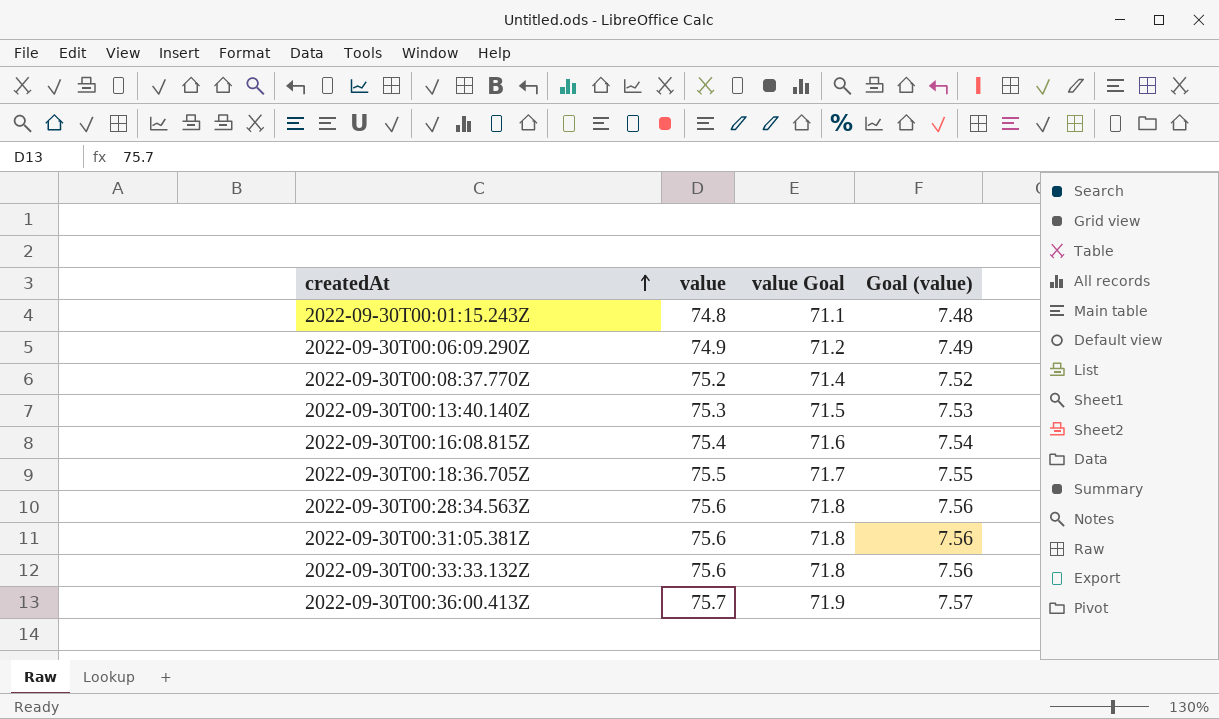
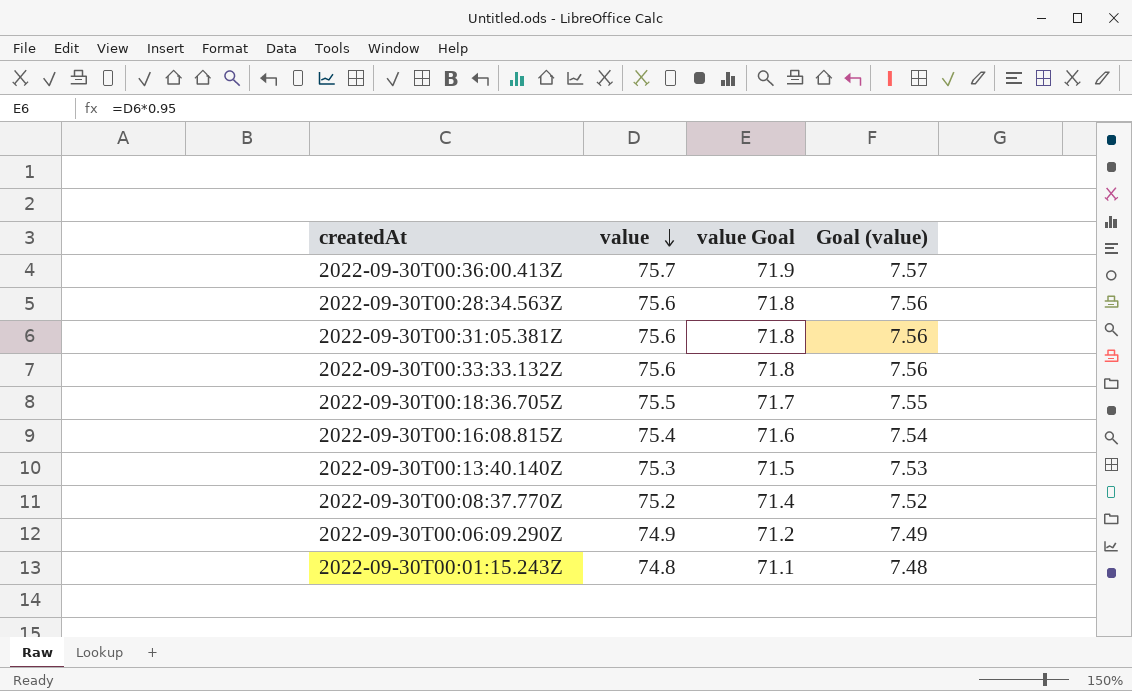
row order: createdAt ascending -> value descending

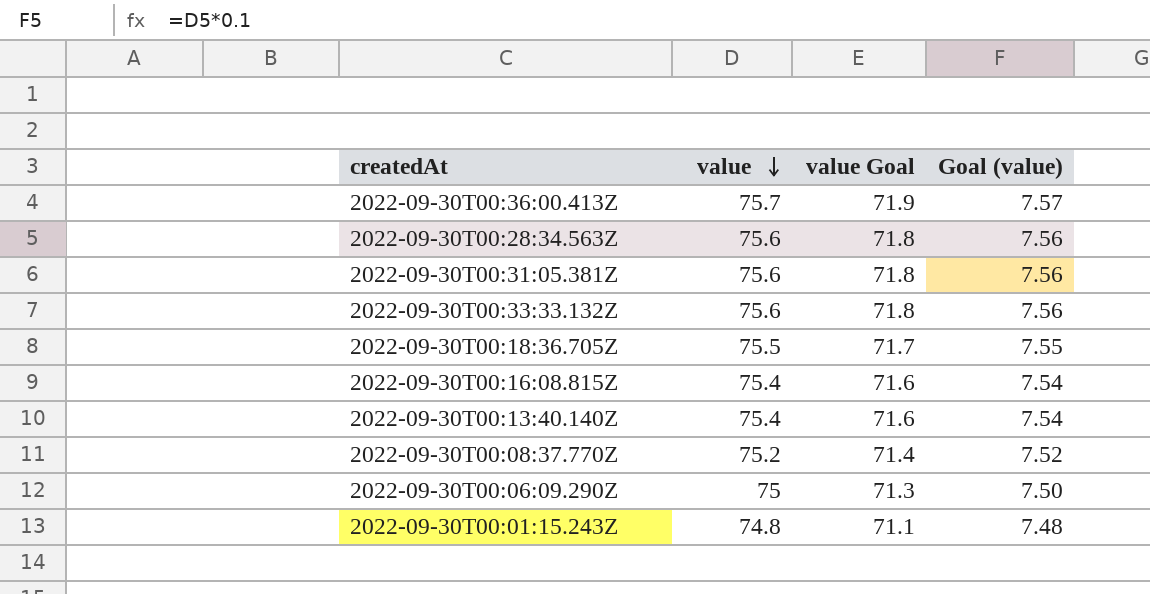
2022-09-30T00:13:40.140Z | value: 75.3 -> 75.4
2022-09-30T00:13:40.140Z | value Goal: 71.5 -> 71.6
2022-09-30T00:13:40.140Z | Goal (value): 7.53 -> 7.54
2022-09-30T00:06:09.290Z | value: 74.9 -> 75
2022-09-30T00:06:09.290Z | value Goal: 71.2 -> 71.3
2022-09-30T00:06:09.290Z | Goal (value): 7.49 -> 7.50

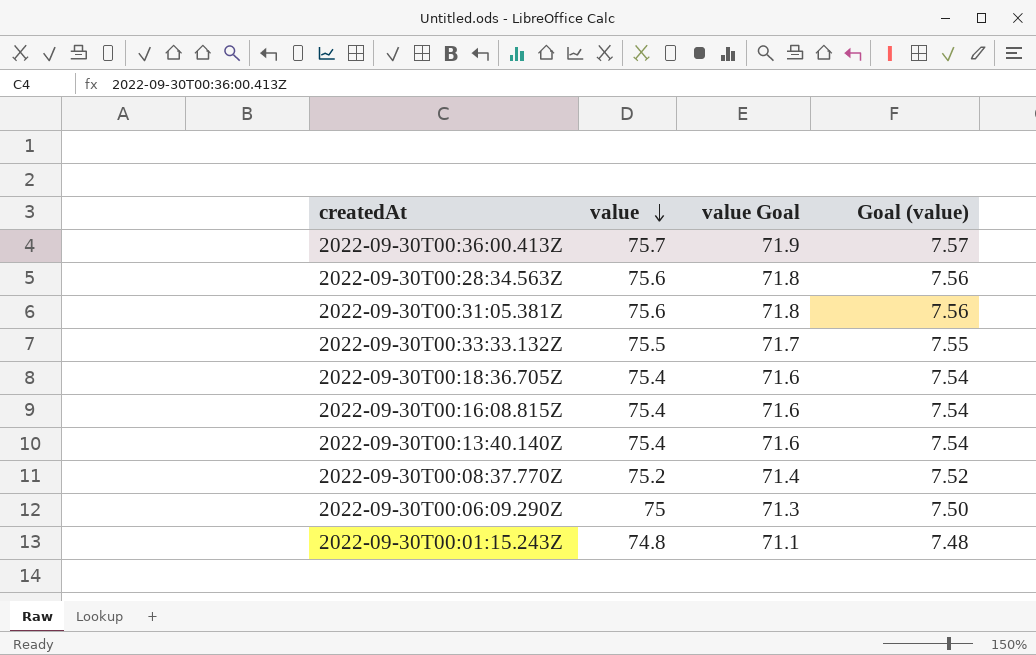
2022-09-30T00:33:33.132Z | value: 75.6 -> 75.5
2022-09-30T00:33:33.132Z | value Goal: 71.8 -> 71.7
2022-09-30T00:33:33.132Z | Goal (value): 7.56 -> 7.55
2022-09-30T00:18:36.705Z | value: 75.5 -> 75.4
2022-09-30T00:18:36.705Z | value Goal: 71.7 -> 71.6
2022-09-30T00:18:36.705Z | Goal (value): 7.55 -> 7.54

